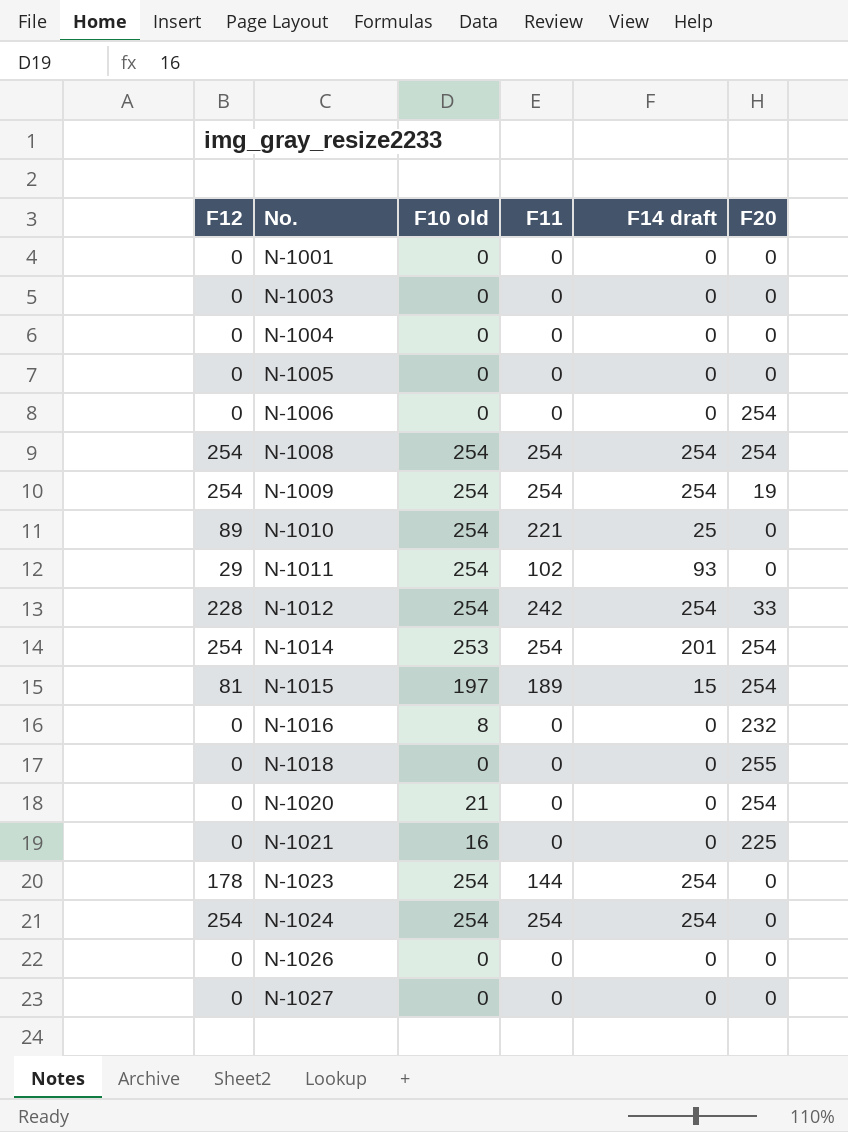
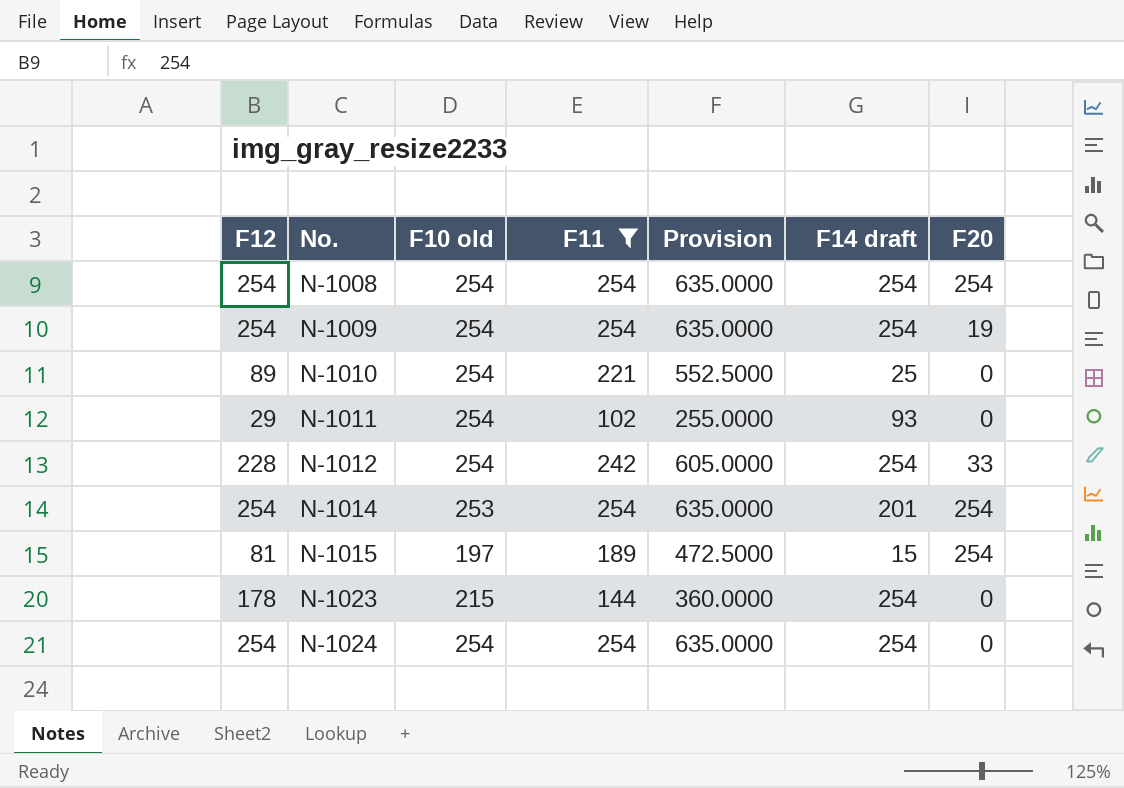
filter: none -> F11 != 0
column Provision | formula: none -> [F11] * 2.5
N-1023 | F10 old: 254 -> 215

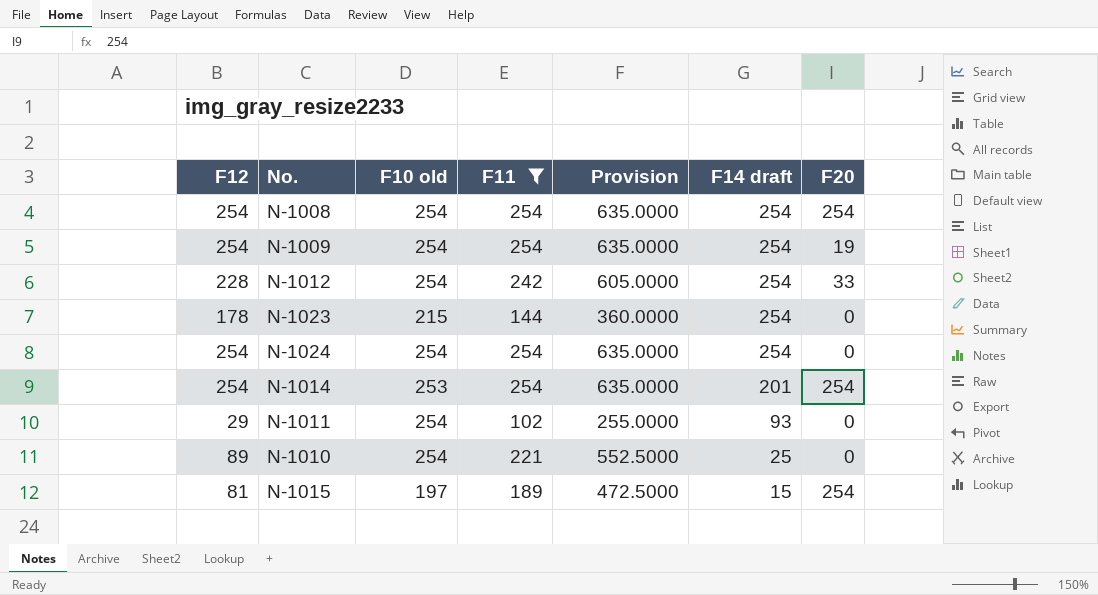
row order: No. ascending -> F14 draft descending

